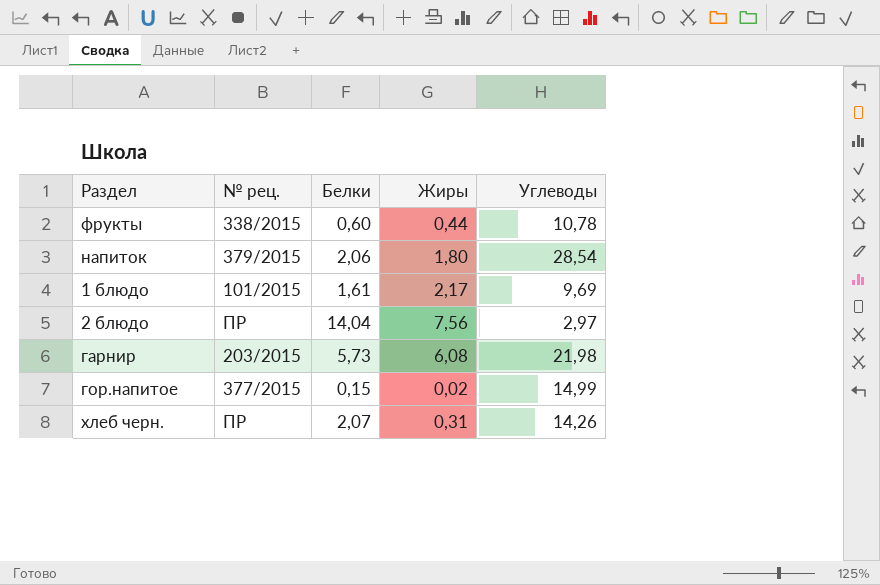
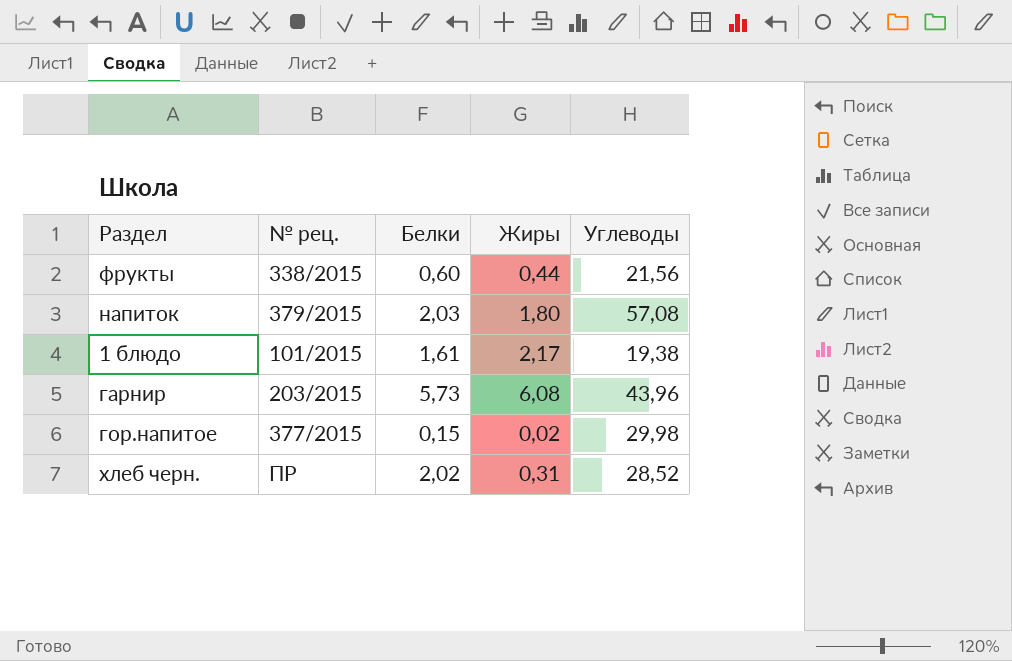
row 2 блюдо: ПР | 14,04 | 7,56 | 2,97 -> none
фрукты | Углеводы: 10,78 -> 21,56
напиток | Белки: 2,06 -> 2,03
напиток | Углеводы: 28,54 -> 57,08
1 блюдо | Углеводы: 9,69 -> 19,38
гарнир | Углеводы: 21,98 -> 43,96
гор.напитое | Углеводы: 14,99 -> 29,98
хлеб черн. | Белки: 2,07 -> 2,02
хлеб черн. | Углеводы: 14,26 -> 28,52

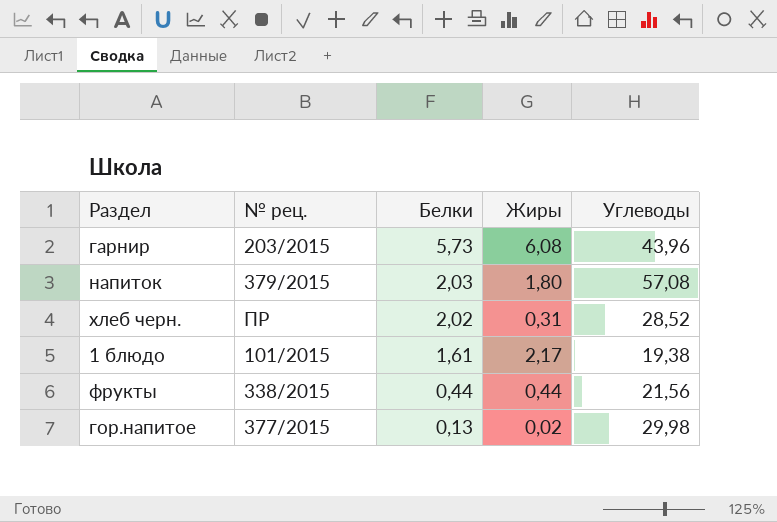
row order: none -> Белки descending
фрукты | Белки: 0,60 -> 0,44
гор.напитое | Белки: 0,15 -> 0,13

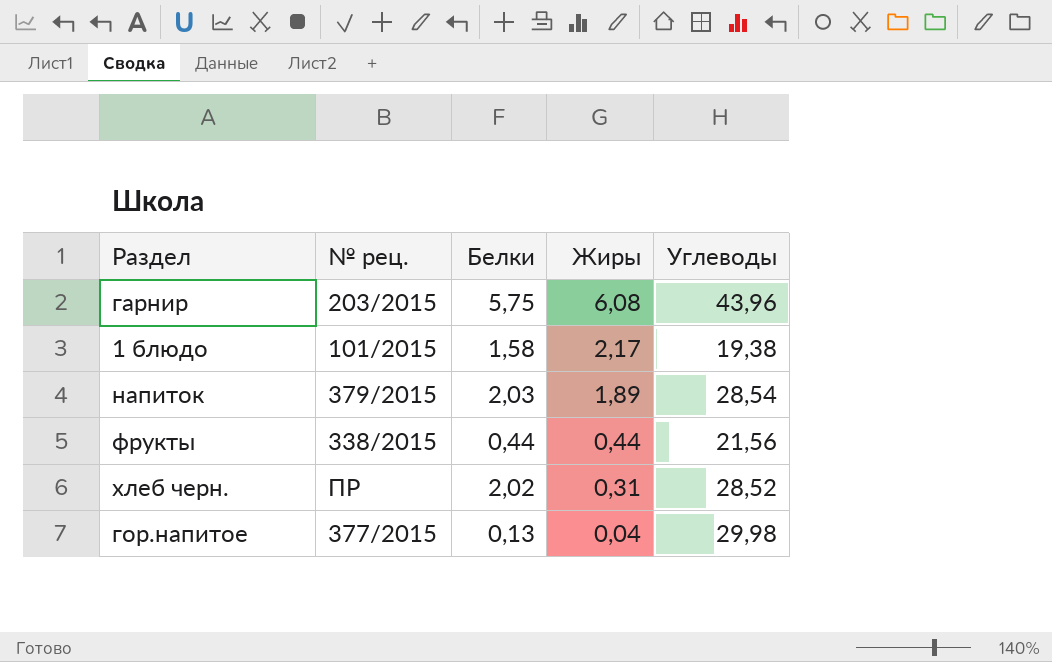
row order: Белки descending -> Жиры descending
гарнир | Белки: 5,73 -> 5,75
1 блюдо | Белки: 1,61 -> 1,58
напиток | Жиры: 1,80 -> 1,89
напиток | Углеводы: 57,08 -> 28,54
гор.напитое | Жиры: 0,02 -> 0,04

